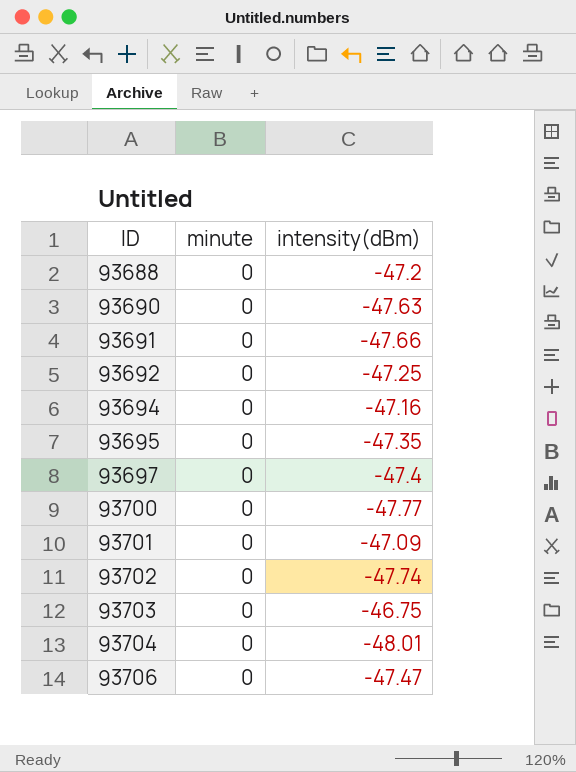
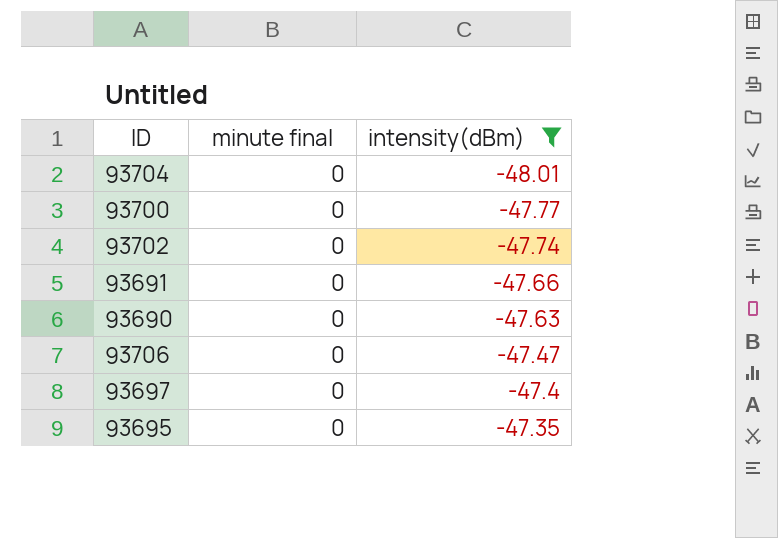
filter: none -> intensity(dBm) <= -47.35
row order: ID ascending -> intensity(dBm) ascending
column name: minute -> minute final

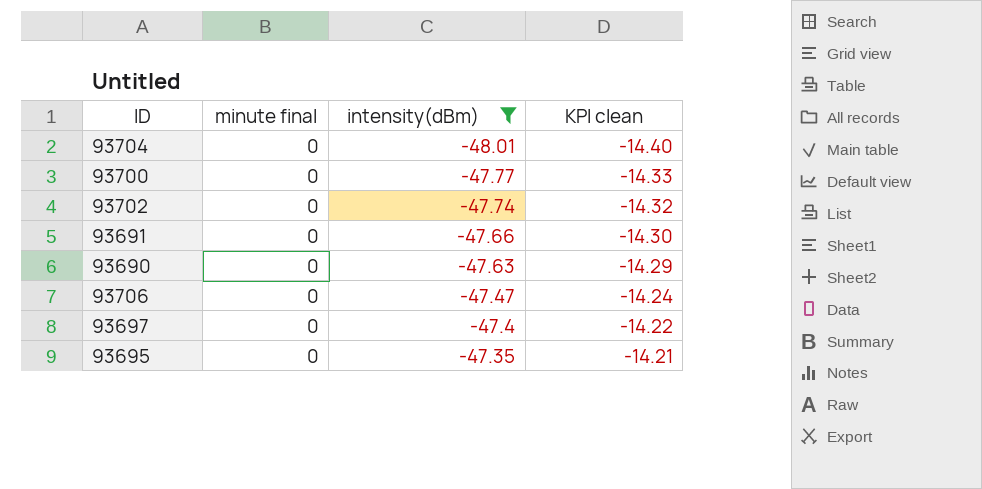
column KPI clean | formula: none -> [intensity(dBm)] * 0.3

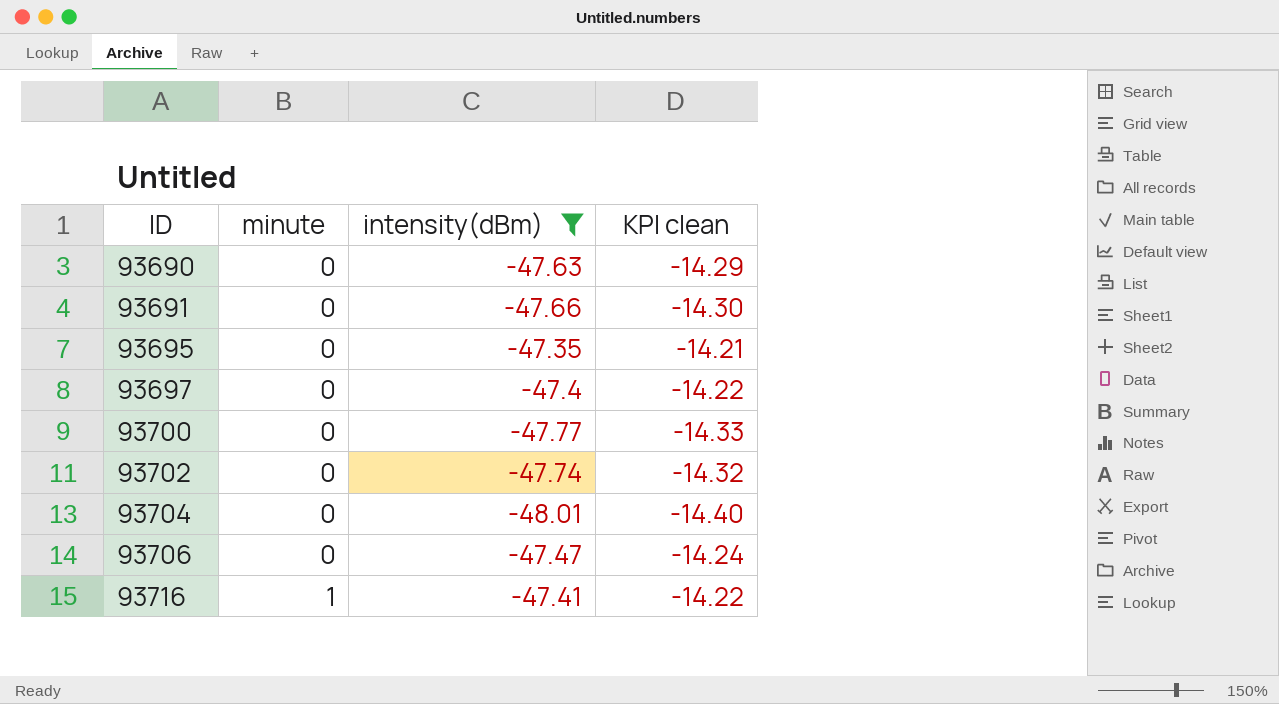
row order: intensity(dBm) ascending -> ID ascending
column name: minute final -> minute
row 93716: none -> 1 | -47.41 | -14.22

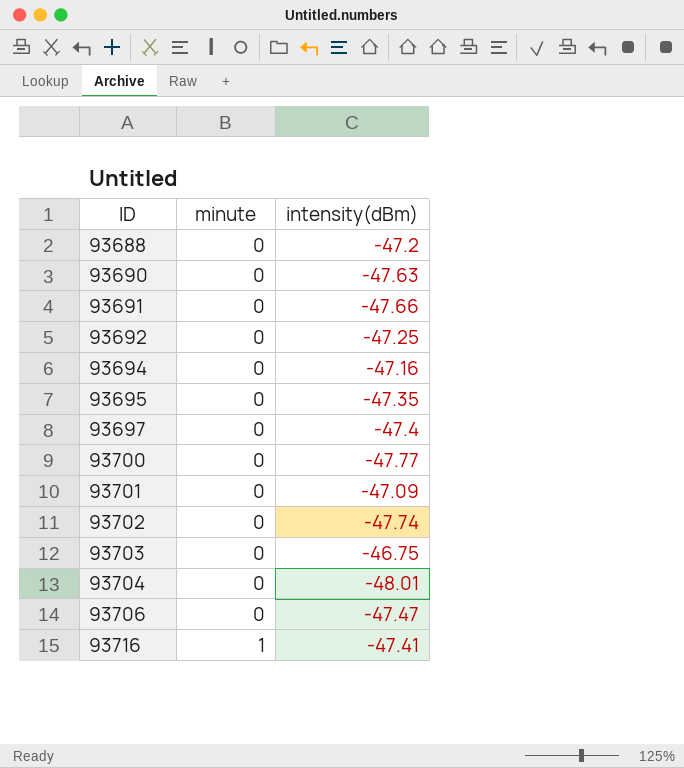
filter: intensity(dBm) <= -47.35 -> none
column KPI clean | formula: [intensity(dBm)] * 0.3 -> none

